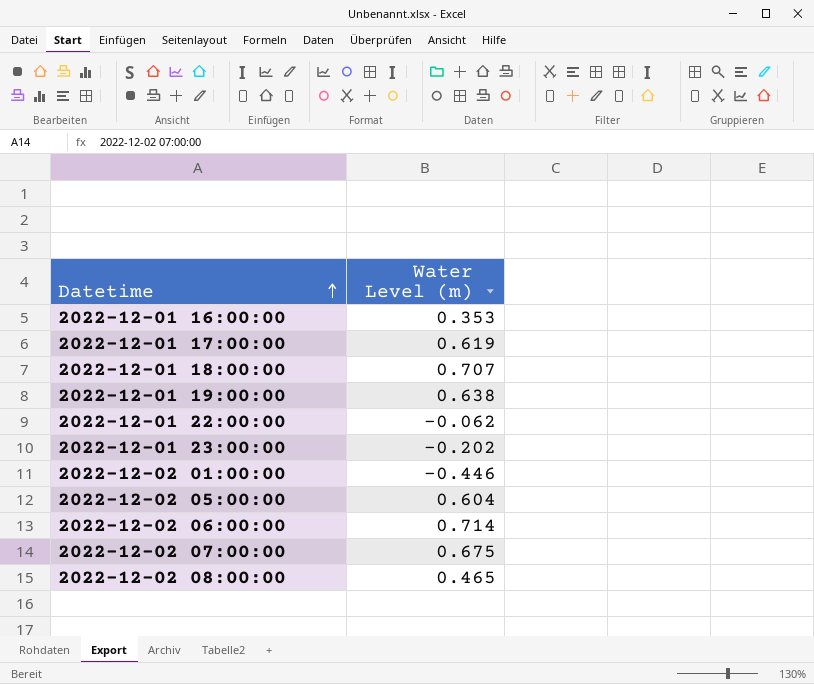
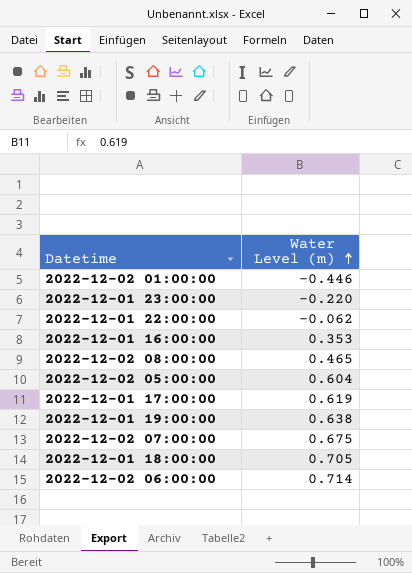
row order: Datetime ascending -> Water Level (m) ascending
2022-12-01 23:00:00 | Water Level (m): -0.202 -> -0.220
2022-12-01 18:00:00 | Water Level (m): 0.707 -> 0.705

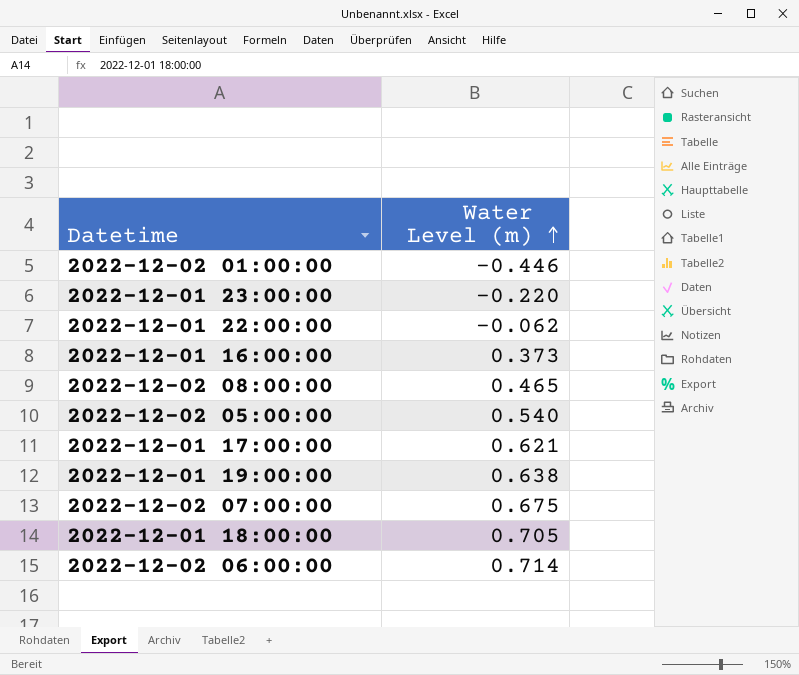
2022-12-01 16:00:00 | Water Level (m): 0.353 -> 0.373
2022-12-02 05:00:00 | Water Level (m): 0.604 -> 0.540
2022-12-01 17:00:00 | Water Level (m): 0.619 -> 0.621

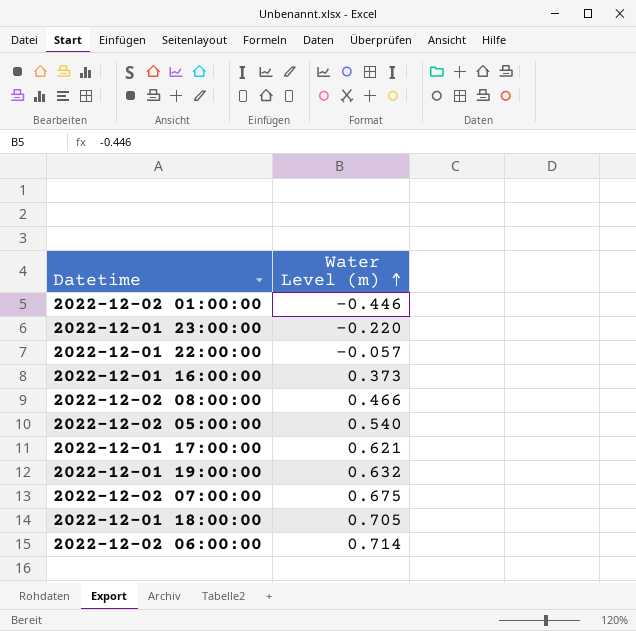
2022-12-01 22:00:00 | Water Level (m): -0.062 -> -0.057
2022-12-02 08:00:00 | Water Level (m): 0.465 -> 0.466
2022-12-01 19:00:00 | Water Level (m): 0.638 -> 0.632

